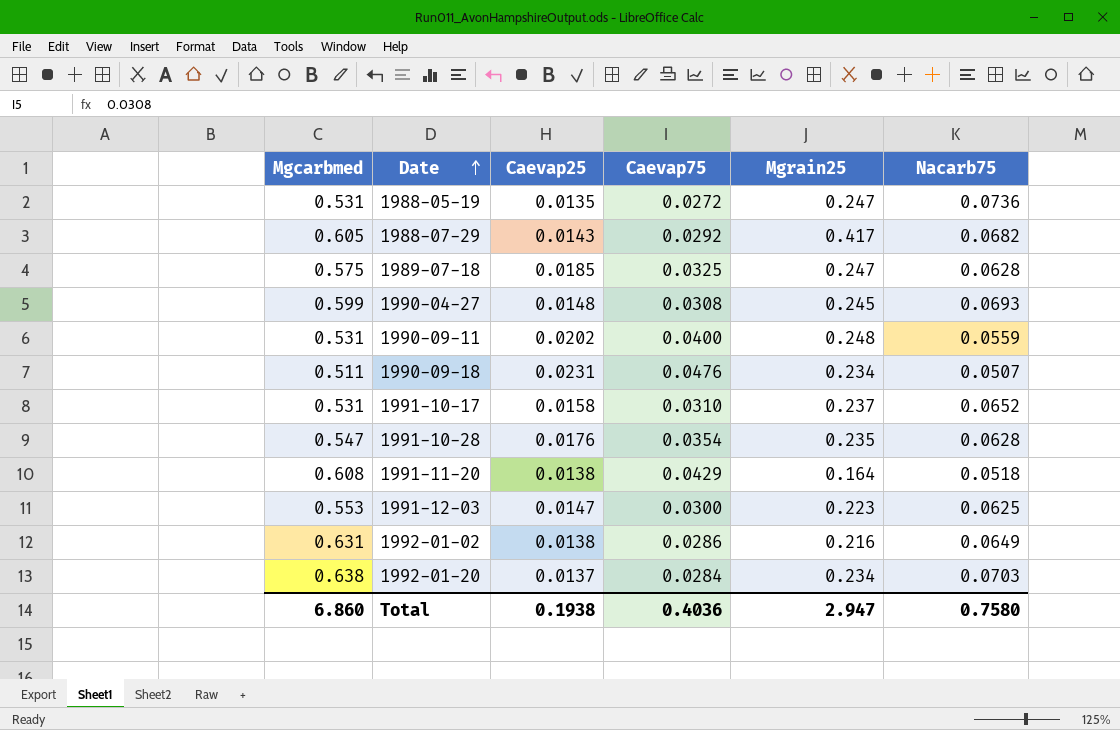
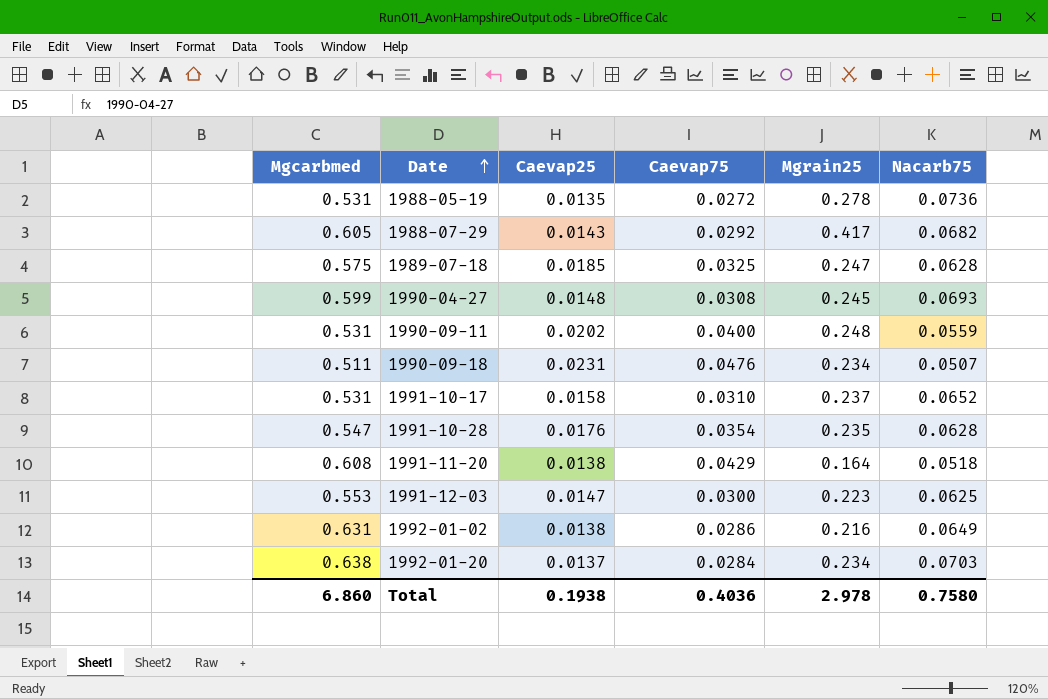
1988-05-19 | Mgrain25: 0.247 -> 0.278
Total | Mgrain25: 2.947 -> 2.978

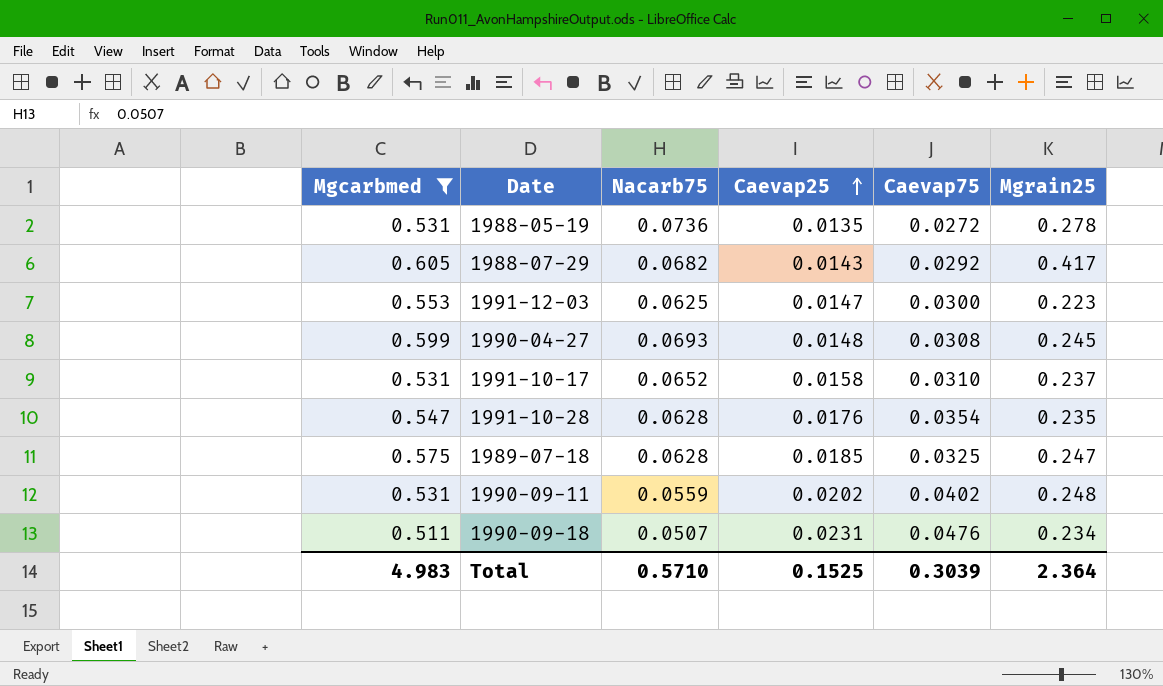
filter: none -> Mgcarbmed <= 0.605
row order: Date ascending -> Caevap25 ascending
column Nacarb75 | position: 6 -> 3
1990-09-11 | Caevap75: 0.0400 -> 0.0402
Total | Mgcarbmed: 6.860 -> 4.983
Total | Nacarb75: 0.7580 -> 0.5710
Total | Caevap25: 0.1938 -> 0.1525
Total | Caevap75: 0.4036 -> 0.3039
Total | Mgrain25: 2.978 -> 2.364

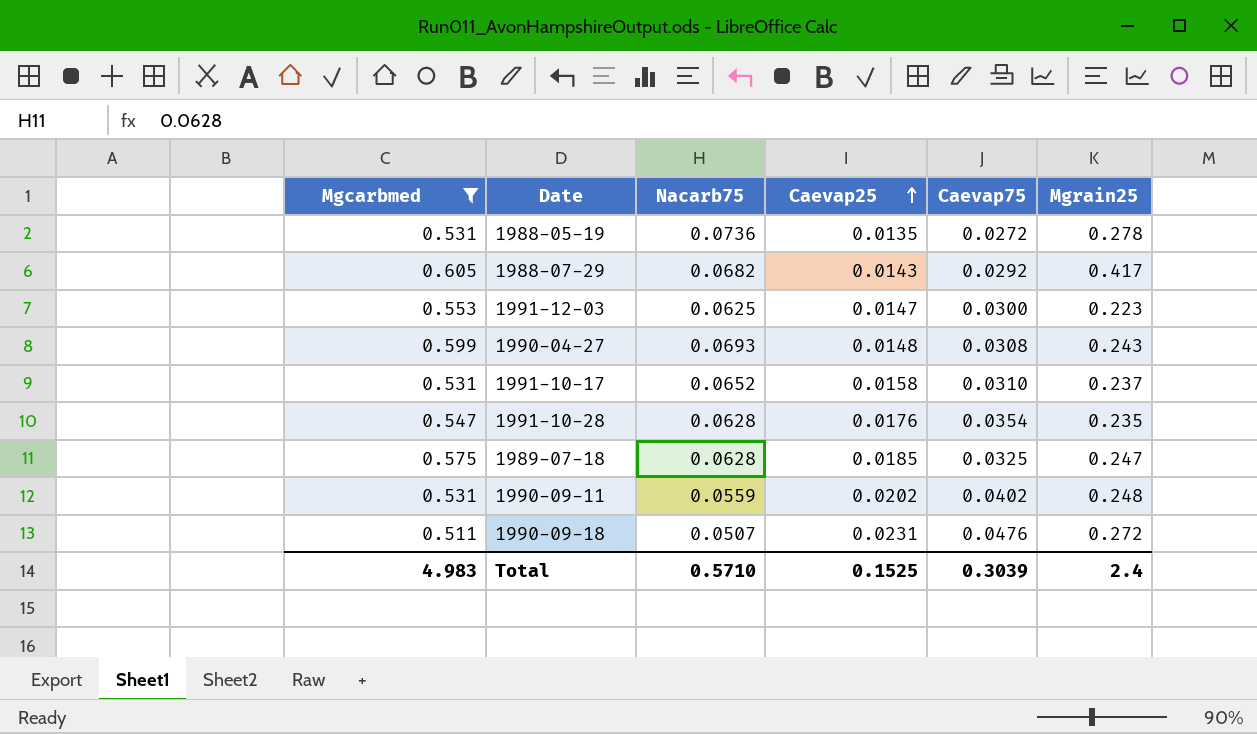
1990-04-27 | Mgrain25: 0.245 -> 0.243
1990-09-18 | Mgrain25: 0.234 -> 0.272
Total | Mgrain25: 2.364 -> 2.4

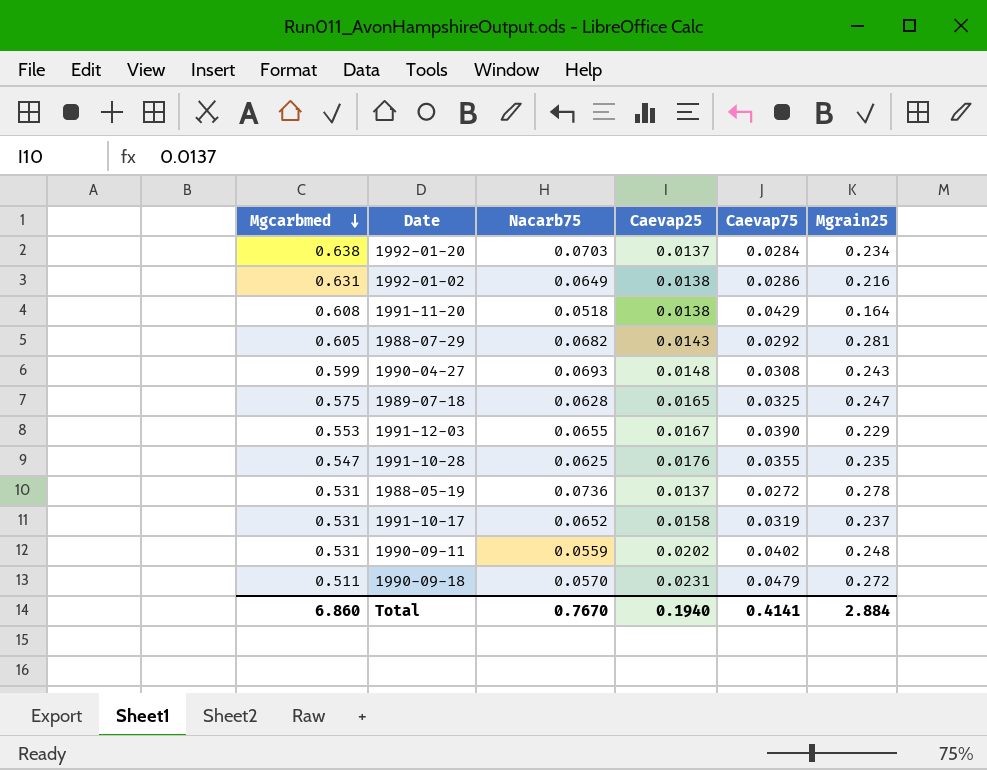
filter: Mgcarbmed <= 0.605 -> none
row order: Caevap25 ascending -> Mgcarbmed descending
1988-07-29 | Mgrain25: 0.417 -> 0.281
1989-07-18 | Caevap25: 0.0185 -> 0.0165
1991-12-03 | Nacarb75: 0.0625 -> 0.0655
1991-12-03 | Caevap25: 0.0147 -> 0.0167
1991-12-03 | Caevap75: 0.0300 -> 0.0390
1991-12-03 | Mgrain25: 0.223 -> 0.229
1991-10-28 | Nacarb75: 0.0628 -> 0.0625
1991-10-28 | Caevap75: 0.0354 -> 0.0355
1988-05-19 | Caevap25: 0.0135 -> 0.0137
1991-10-17 | Caevap75: 0.0310 -> 0.0319
1990-09-18 | Nacarb75: 0.0507 -> 0.0570
1990-09-18 | Caevap75: 0.0476 -> 0.0479
Total | Mgcarbmed: 4.983 -> 6.860
Total | Nacarb75: 0.5710 -> 0.7670
Total | Caevap25: 0.1525 -> 0.1940
Total | Caevap75: 0.3039 -> 0.4141
Total | Mgrain25: 2.4 -> 2.884

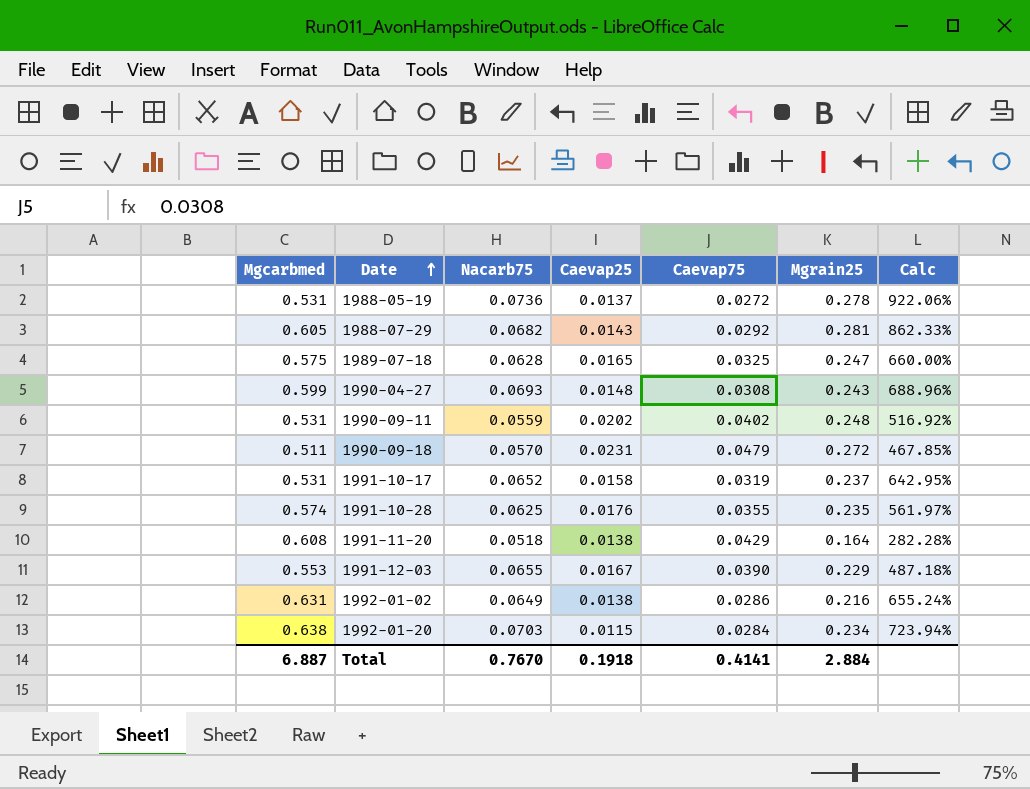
row order: Mgcarbmed descending -> Date ascending
column Calc | formula: none -> ([Mgrain25] - [Caevap75]) / [Caevap75]
1991-10-28 | Mgcarbmed: 0.547 -> 0.574
1992-01-20 | Caevap25: 0.0137 -> 0.0115
Total | Mgcarbmed: 6.860 -> 6.887
Total | Caevap25: 0.1940 -> 0.1918

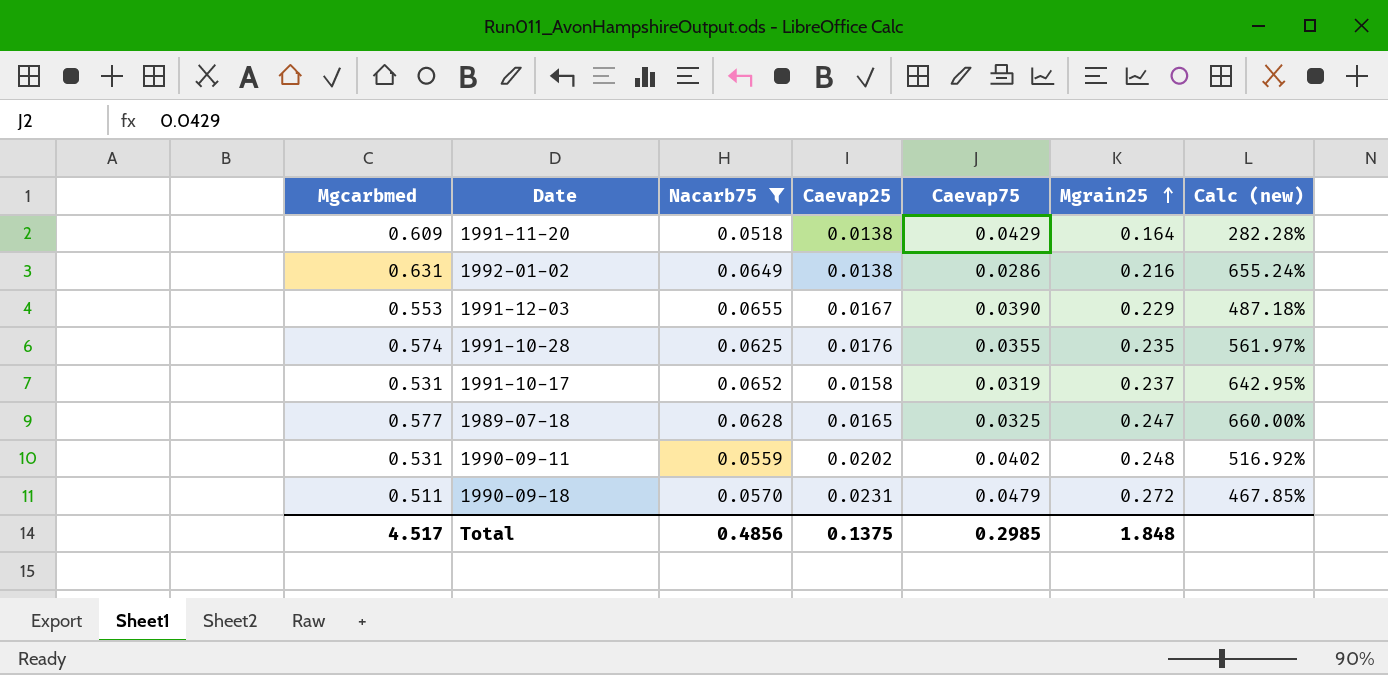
filter: none -> Nacarb75 <= 0.0655
row order: Date ascending -> Mgrain25 ascending
column name: Calc -> Calc (new)
1991-11-20 | Mgcarbmed: 0.608 -> 0.609
1989-07-18 | Mgcarbmed: 0.575 -> 0.577
Total | Mgcarbmed: 6.887 -> 4.517
Total | Nacarb75: 0.7670 -> 0.4856
Total | Caevap25: 0.1918 -> 0.1375
Total | Caevap75: 0.4141 -> 0.2985
Total | Mgrain25: 2.884 -> 1.848

